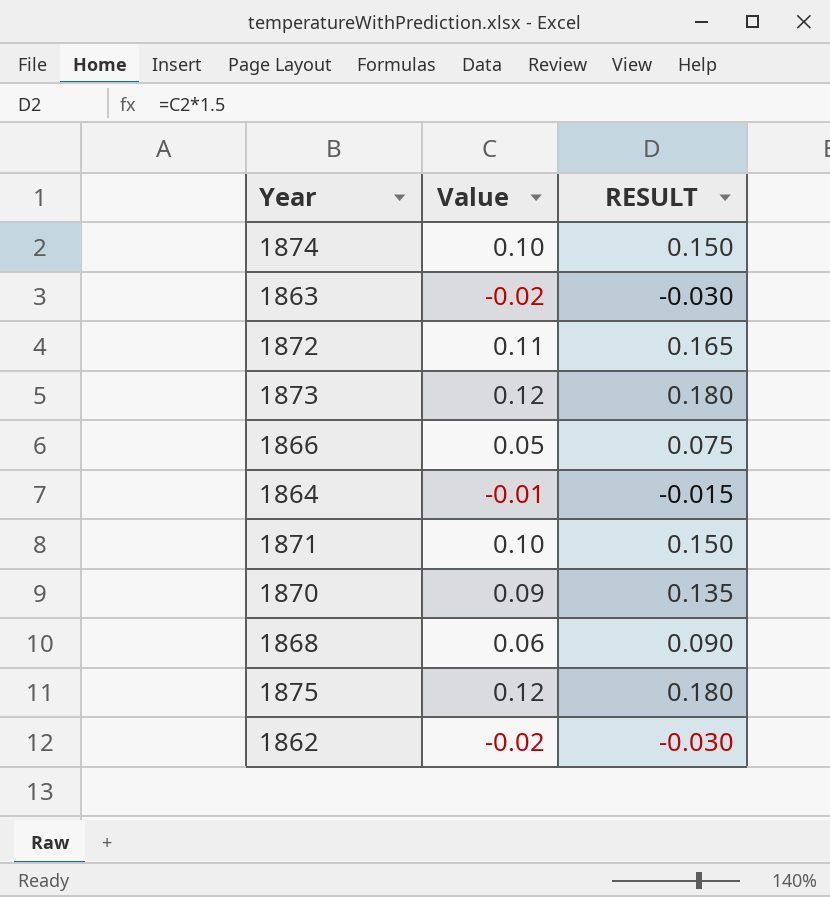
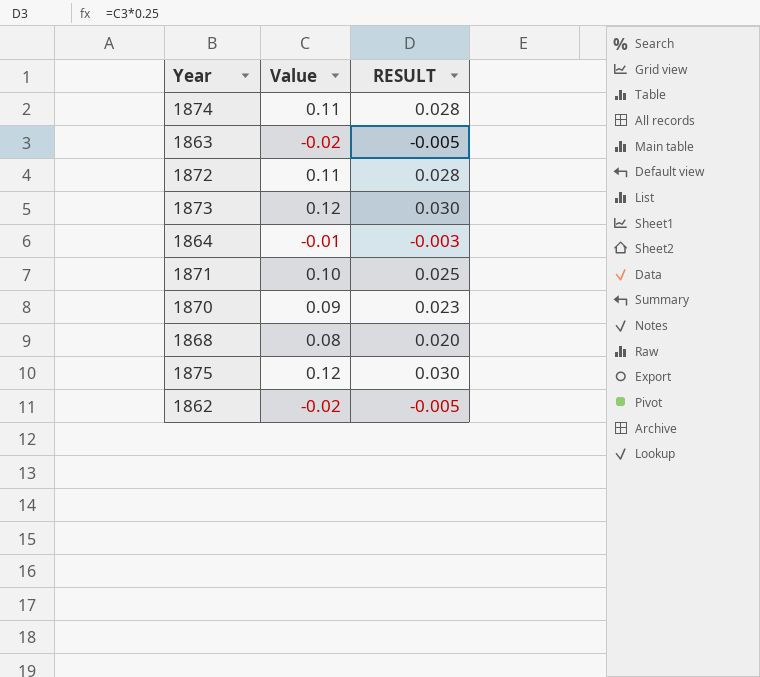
column RESULT | formula: [Value] * 1.5 -> [Value] * 0.25
row 1866: 0.05 | 0.075 -> none
1874 | Value: 0.10 -> 0.11
1868 | Value: 0.06 -> 0.08

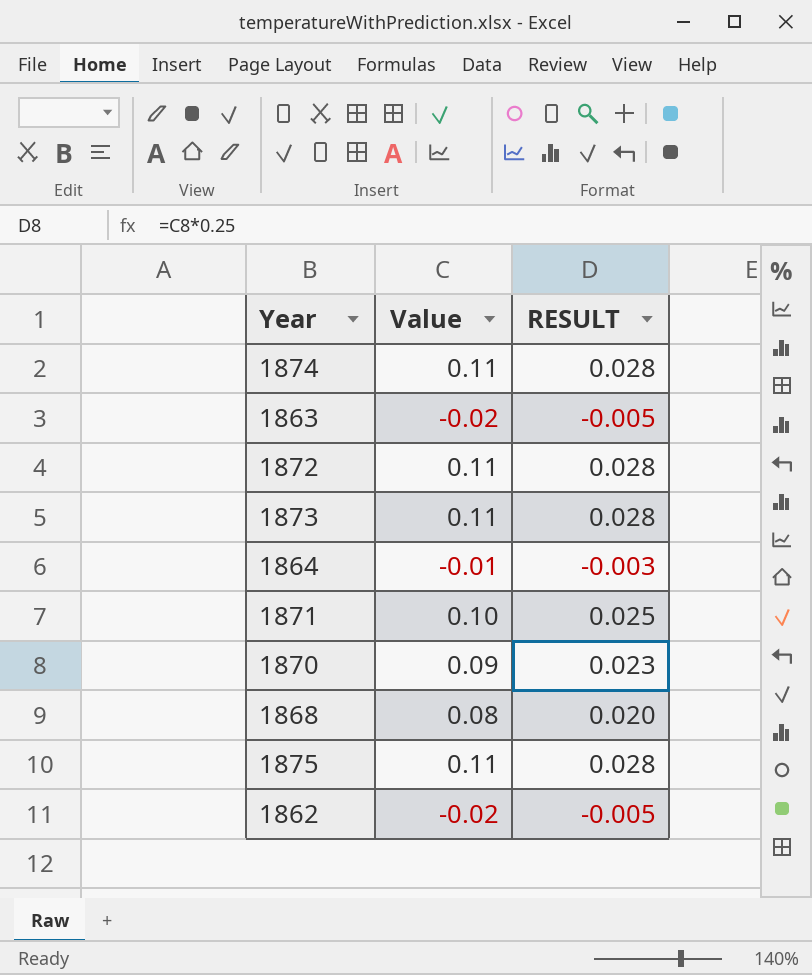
1873 | Value: 0.12 -> 0.11
1873 | RESULT: 0.030 -> 0.028
1875 | Value: 0.12 -> 0.11
1875 | RESULT: 0.030 -> 0.028

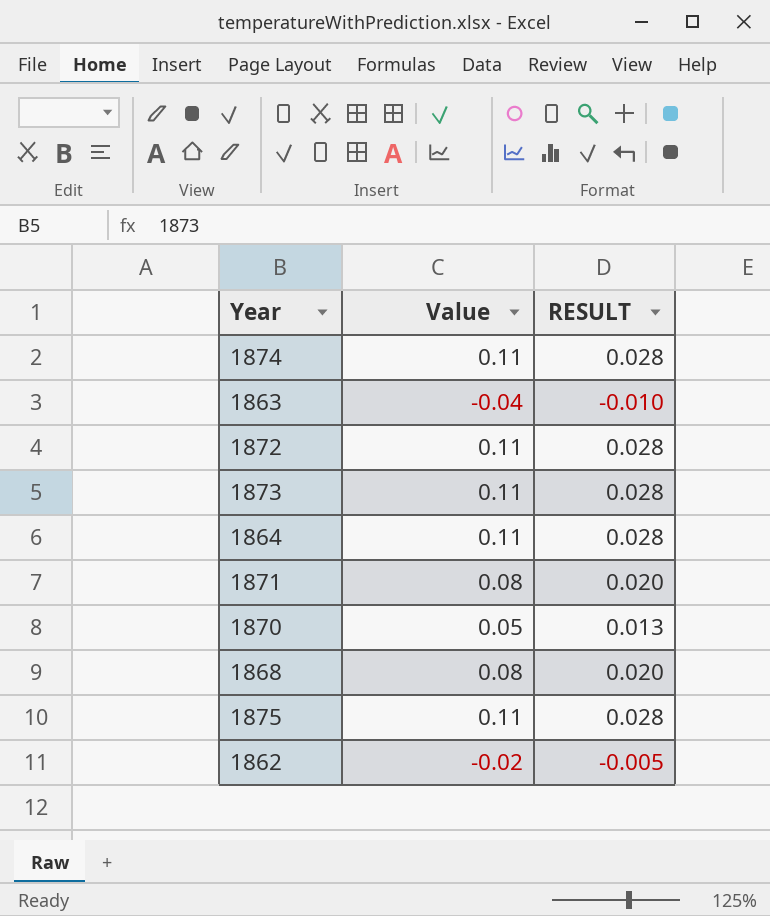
1863 | Value: -0.02 -> -0.04
1863 | RESULT: -0.005 -> -0.010
1864 | Value: -0.01 -> 0.11
1864 | RESULT: -0.003 -> 0.028
1871 | Value: 0.10 -> 0.08
1871 | RESULT: 0.025 -> 0.020
1870 | Value: 0.09 -> 0.05
1870 | RESULT: 0.023 -> 0.013

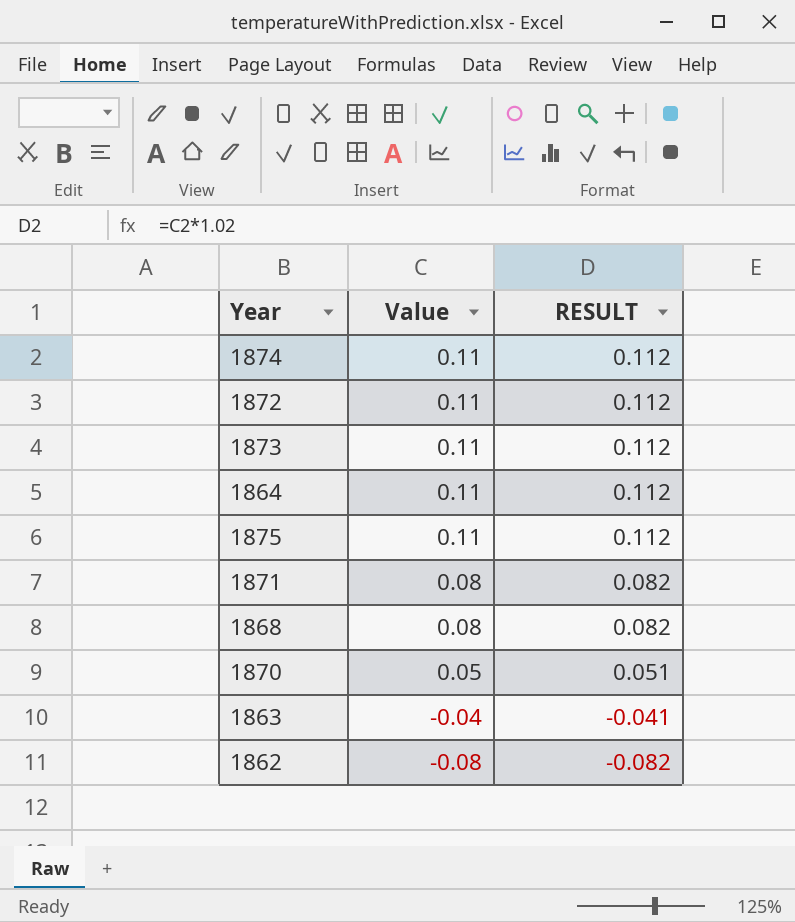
row order: none -> Value descending
column RESULT | formula: [Value] * 0.25 -> [Value] * 1.02
1862 | Value: -0.02 -> -0.08

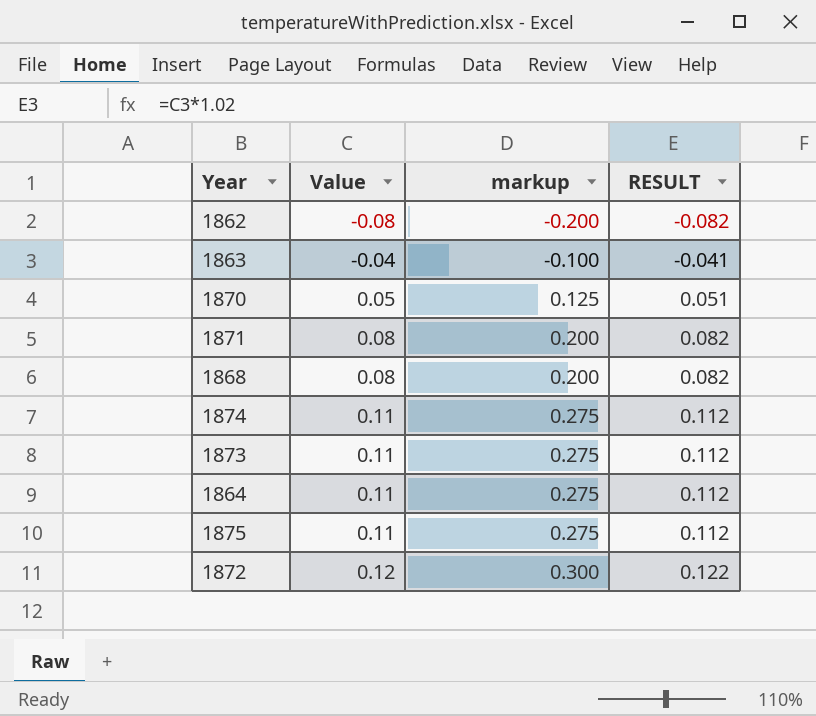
row order: Value descending -> Value ascending
column markup | formula: none -> [Value] * 2.5
1872 | Value: 0.11 -> 0.12
1872 | RESULT: 0.112 -> 0.122

